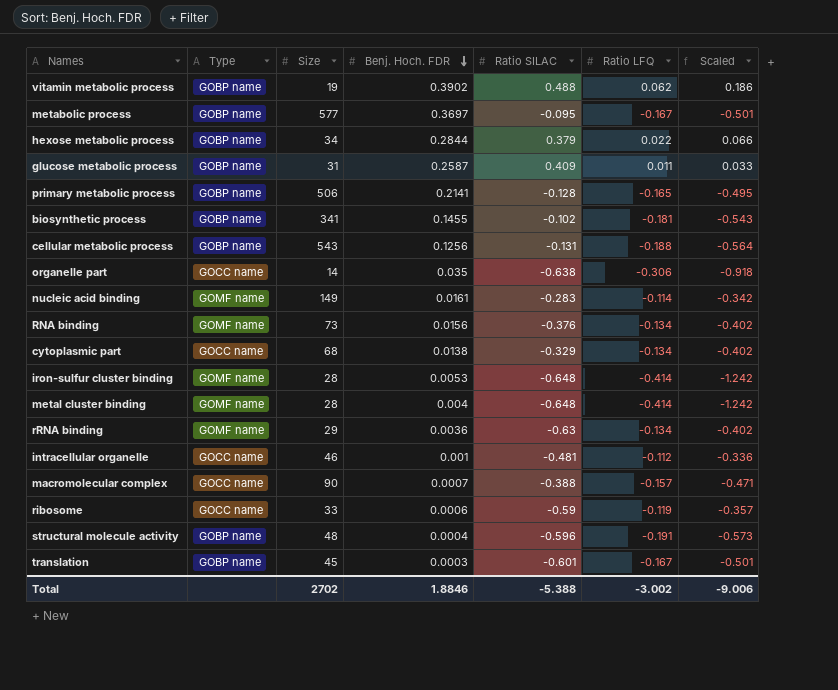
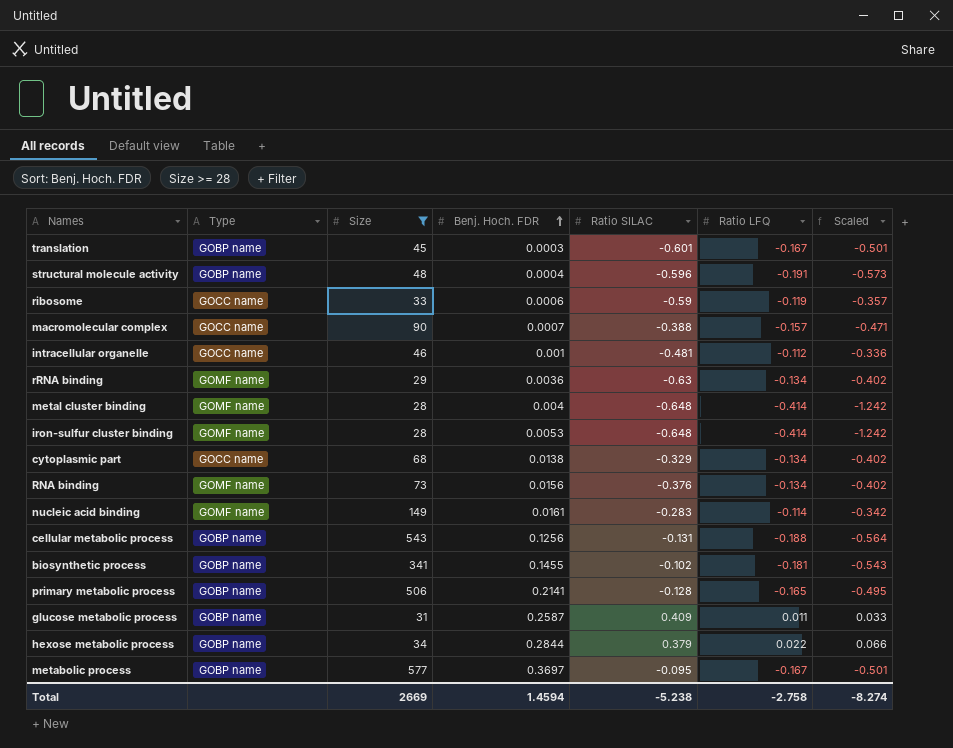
filter: none -> Size >= 28
row order: Benj. Hoch. FDR descending -> Benj. Hoch. FDR ascending
Total | Size: 2702 -> 2669
Total | Benj. Hoch. FDR: 1.8846 -> 1.4594
Total | Ratio SILAC: -5.388 -> -5.238
Total | Ratio LFQ: -3.002 -> -2.758
Total | Scaled: -9.006 -> -8.274

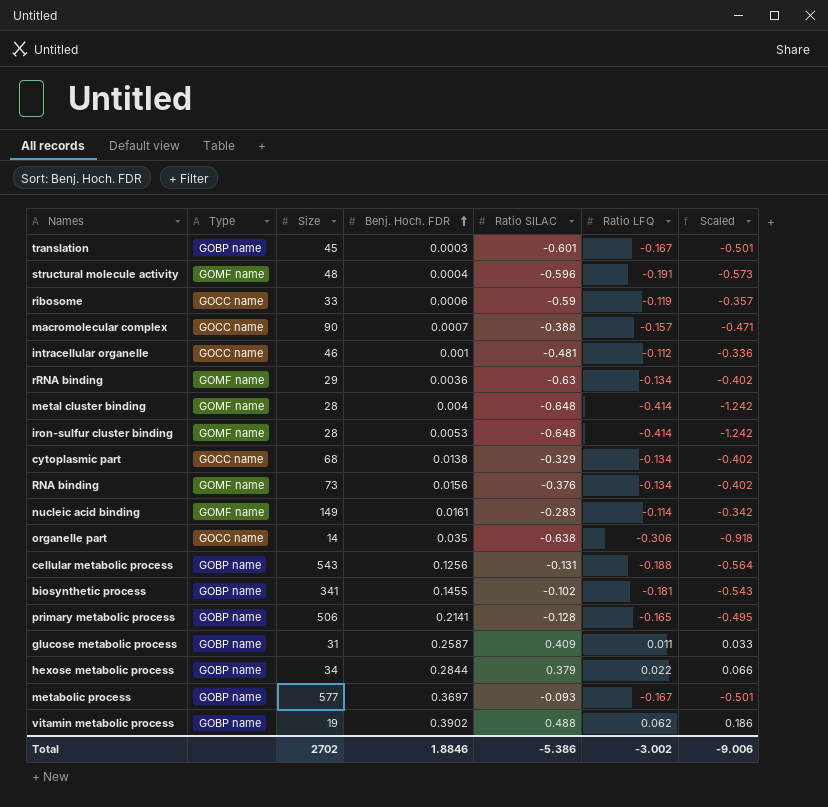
filter: Size >= 28 -> none
structural molecule activity | Type: GOBP name -> GOMF name
metabolic process | Ratio SILAC: -0.095 -> -0.093
Total | Size: 2669 -> 2702
Total | Benj. Hoch. FDR: 1.4594 -> 1.8846
Total | Ratio SILAC: -5.238 -> -5.386
Total | Ratio LFQ: -2.758 -> -3.002
Total | Scaled: -8.274 -> -9.006

